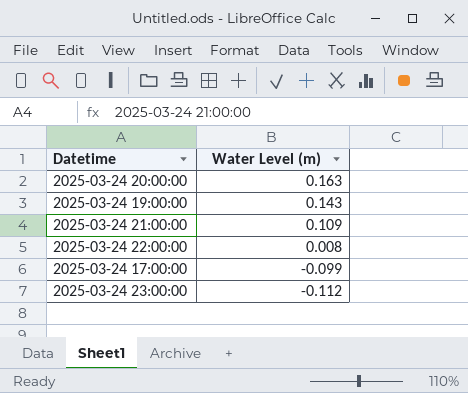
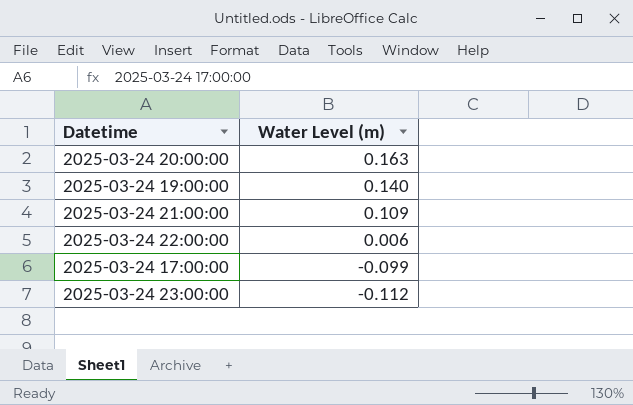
2025-03-24 19:00:00 | Water Level (m): 0.143 -> 0.140
2025-03-24 22:00:00 | Water Level (m): 0.008 -> 0.006

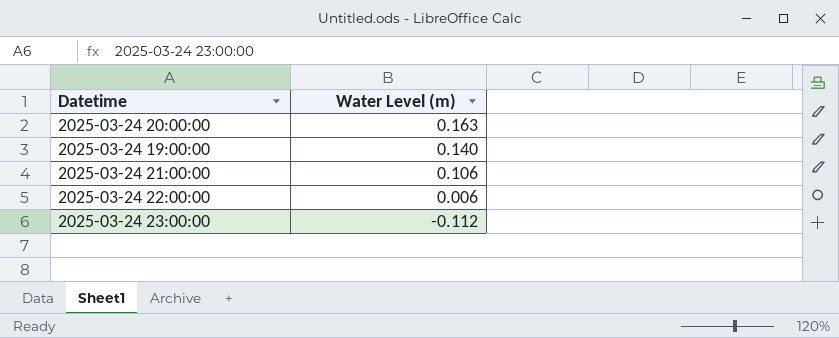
row 2025-03-24 17:00:00: -0.099 -> none
2025-03-24 21:00:00 | Water Level (m): 0.109 -> 0.106

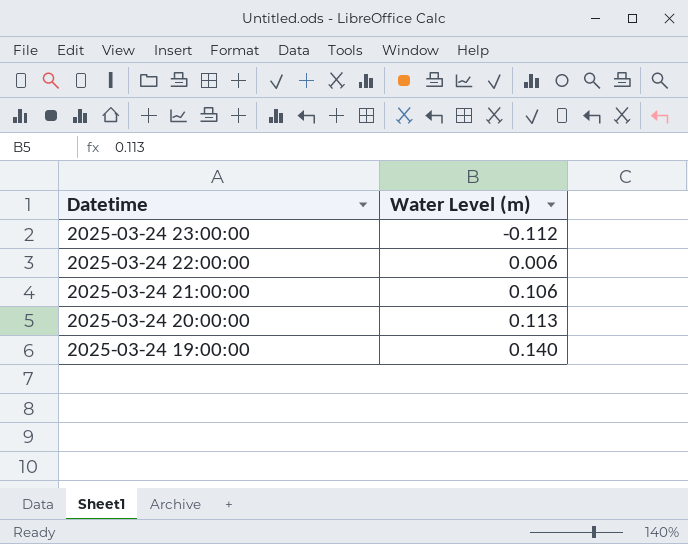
row order: Water Level (m) descending -> Datetime descending
2025-03-24 20:00:00 | Water Level (m): 0.163 -> 0.113

